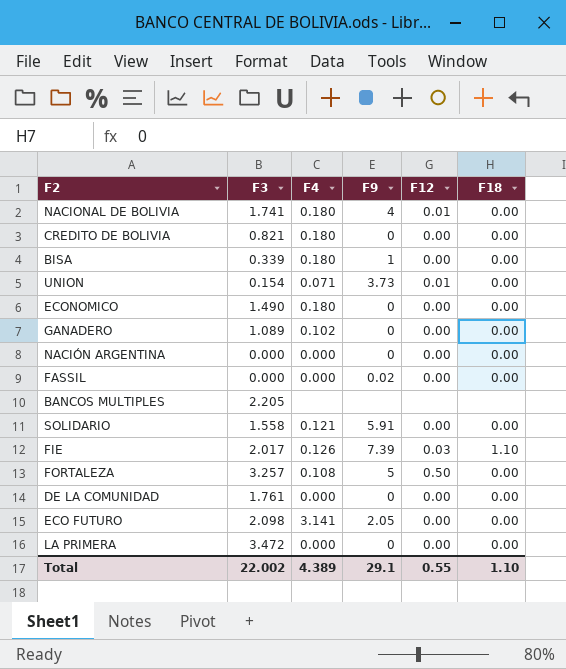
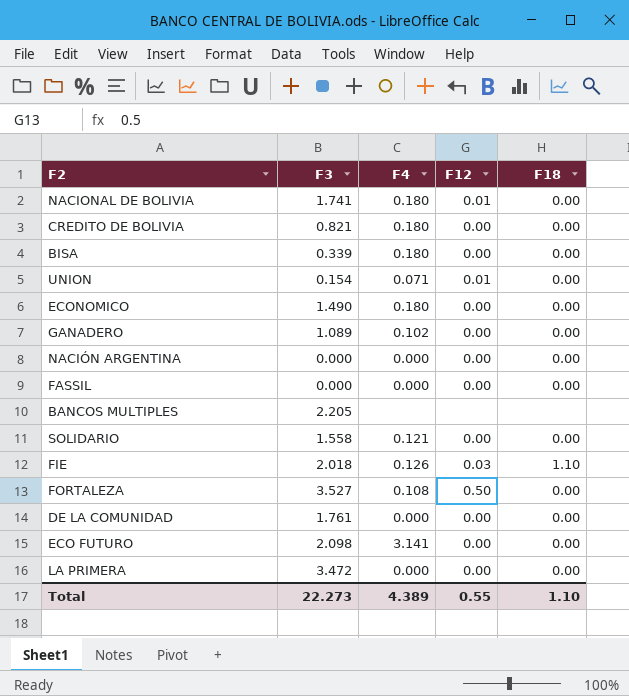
column F9 | position: 4 -> none
FIE | F3: 2.017 -> 2.018
FORTALEZA | F3: 3.257 -> 3.527
Total | F3: 22.002 -> 22.273

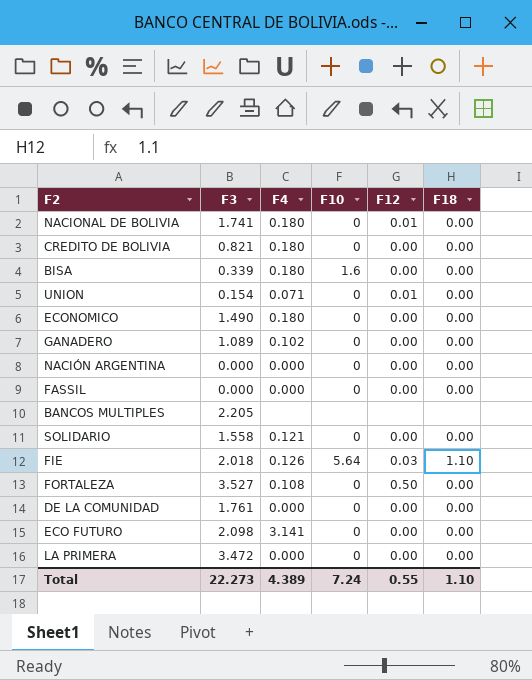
column F10 | position: none -> 4

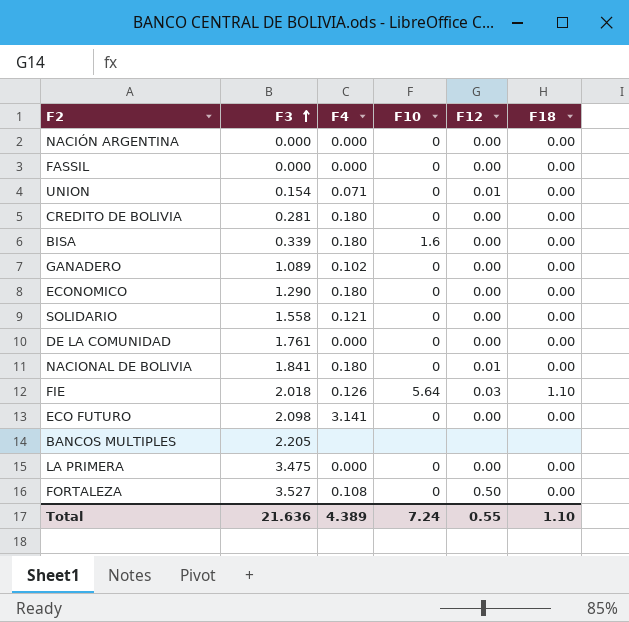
row order: none -> F3 ascending
CREDITO DE BOLIVIA | F3: 0.821 -> 0.281
ECONOMICO | F3: 1.490 -> 1.290
NACIONAL DE BOLIVIA | F3: 1.741 -> 1.841
LA PRIMERA | F3: 3.472 -> 3.475
Total | F3: 22.273 -> 21.636

